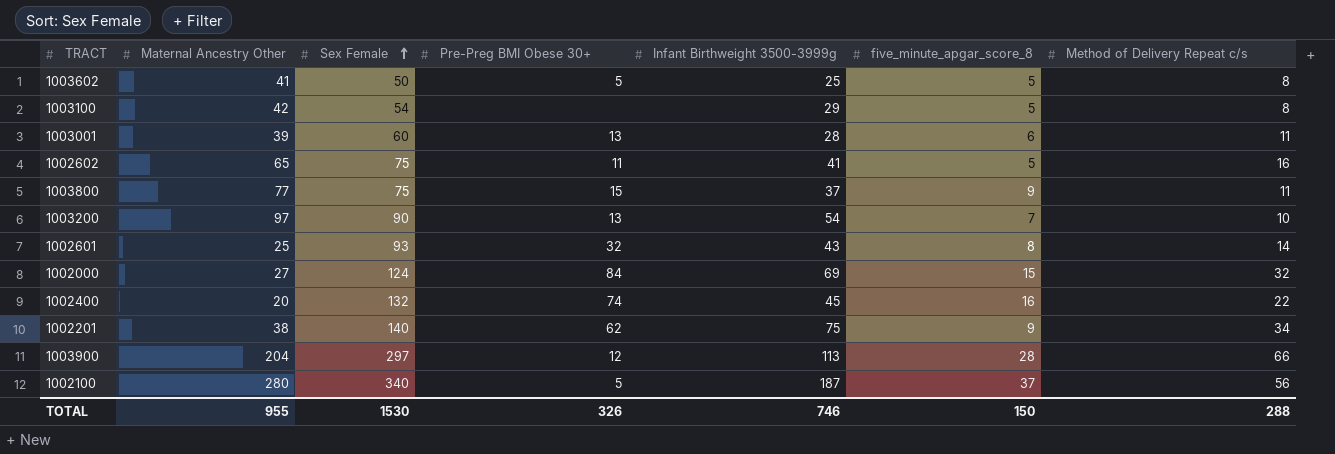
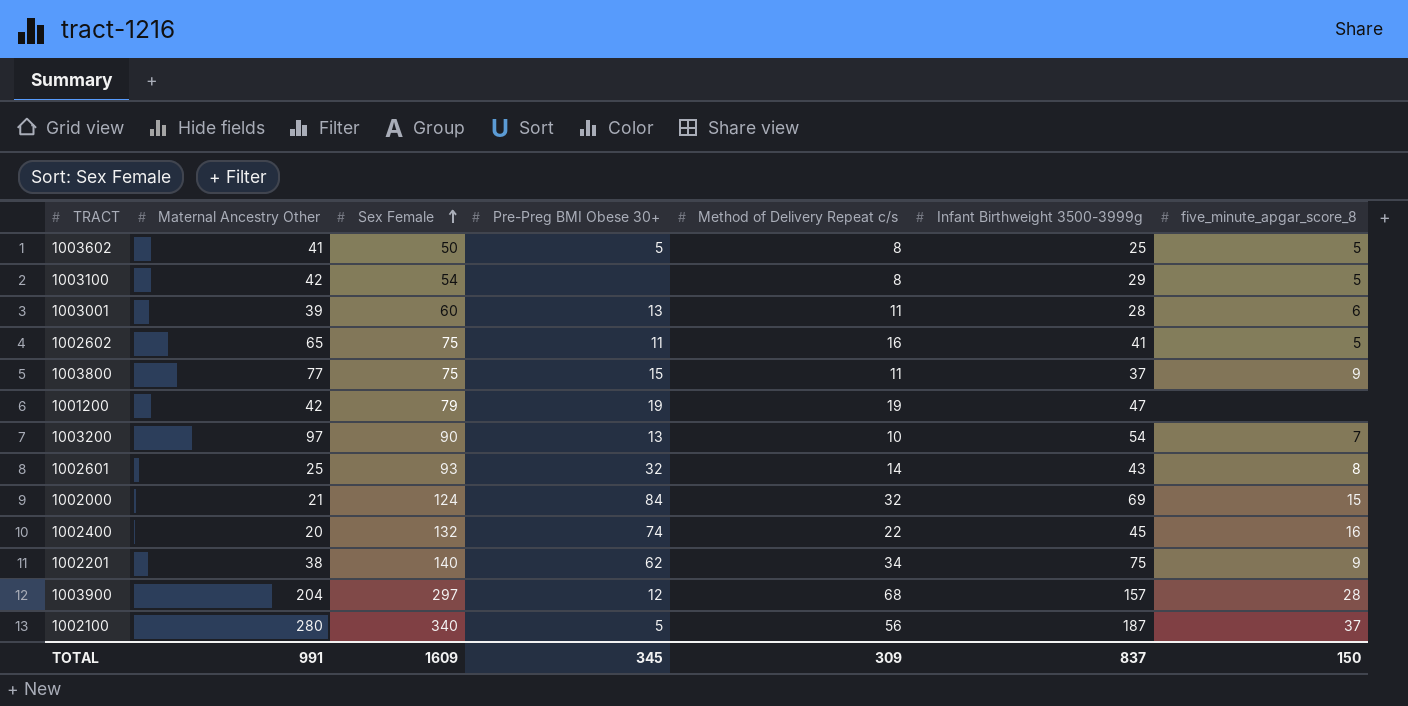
column Method of Delivery Repeat c/s | position: 7 -> 5
row 1001200: none -> 42 | 79 | 19 | 19 | 47 | none
1002000 | Maternal Ancestry Other: 27 -> 21
1003900 | Method of Delivery Repeat c/s: 66 -> 68
1003900 | Infant Birthweight 3500-3999g: 113 -> 157
TOTAL | Maternal Ancestry Other: 955 -> 991
TOTAL | Sex Female: 1530 -> 1609
TOTAL | Pre-Preg BMI Obese 30+: 326 -> 345
TOTAL | Method of Delivery Repeat c/s: 288 -> 309
TOTAL | Infant Birthweight 3500-3999g: 746 -> 837

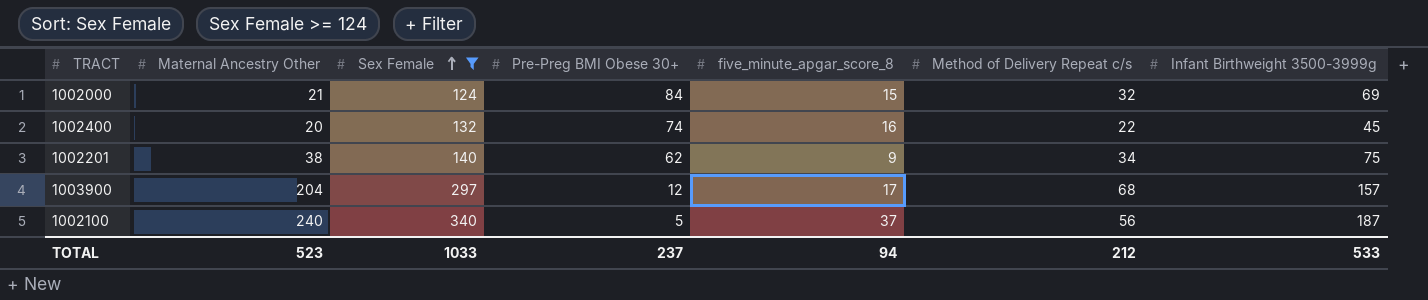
filter: none -> Sex Female >= 124
column five_minute_apgar_score_8 | position: 7 -> 5
1003900 | five_minute_apgar_score_8: 28 -> 17
1002100 | Maternal Ancestry Other: 280 -> 240
TOTAL | Maternal Ancestry Other: 991 -> 523
TOTAL | Sex Female: 1609 -> 1033
TOTAL | Pre-Preg BMI Obese 30+: 345 -> 237
TOTAL | five_minute_apgar_score_8: 150 -> 94
TOTAL | Method of Delivery Repeat c/s: 309 -> 212
TOTAL | Infant Birthweight 3500-3999g: 837 -> 533

